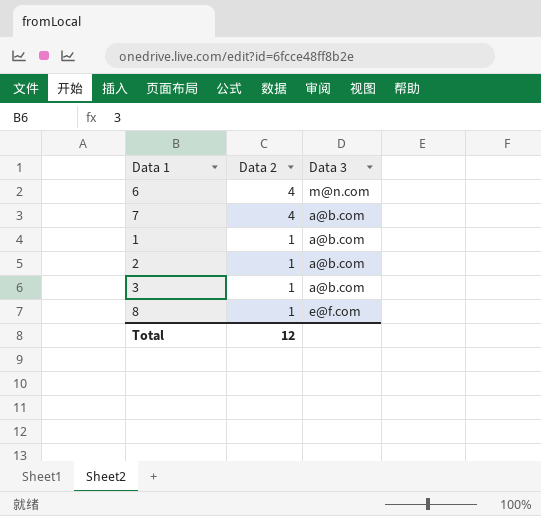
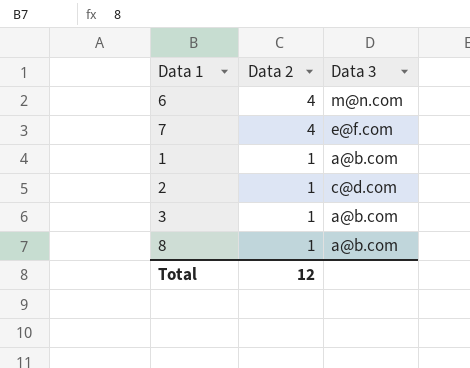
7 | Data 3: a@b.com -> e@f.com
2 | Data 3: a@b.com -> c@d.com
8 | Data 3: e@f.com -> a@b.com

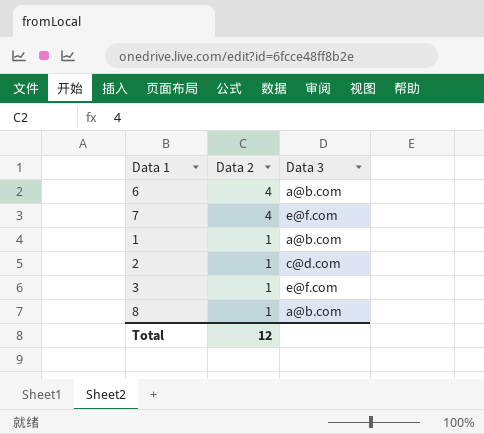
6 | Data 3: m@n.com -> a@b.com
3 | Data 3: a@b.com -> e@f.com

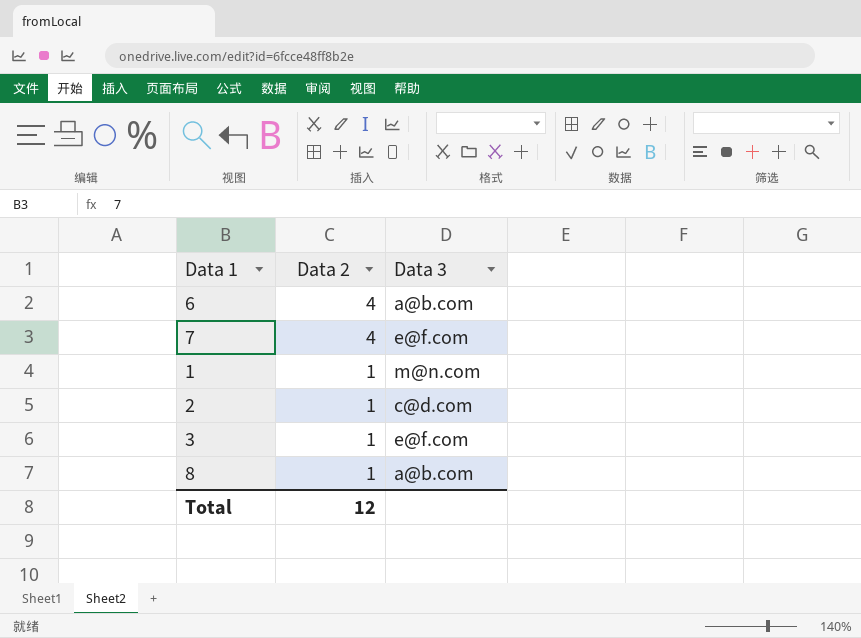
1 | Data 3: a@b.com -> m@n.com

